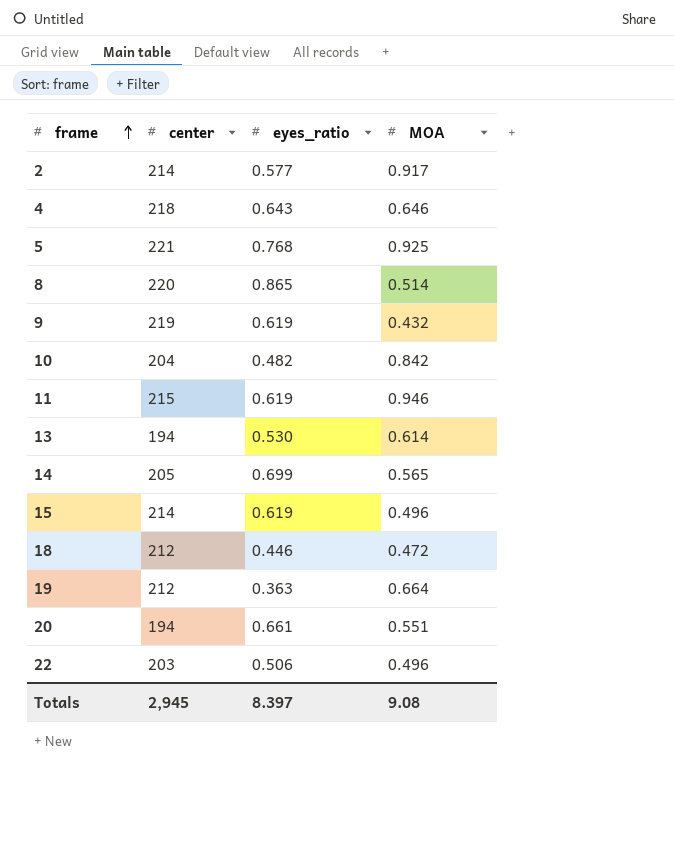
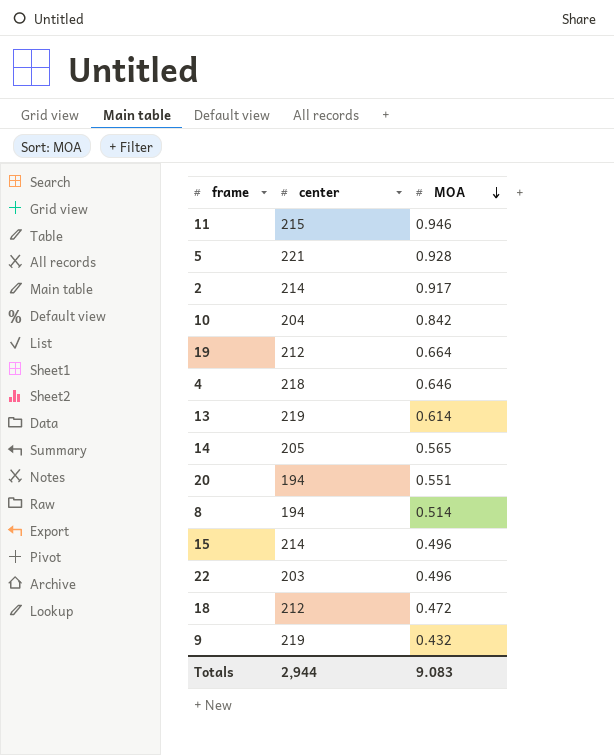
row order: frame ascending -> MOA descending
column eyes_ratio | position: 3 -> none
5 | MOA: 0.925 -> 0.928
13 | center: 194 -> 219
8 | center: 220 -> 194
Totals | center: 2,945 -> 2,944
Totals | MOA: 9.08 -> 9.083

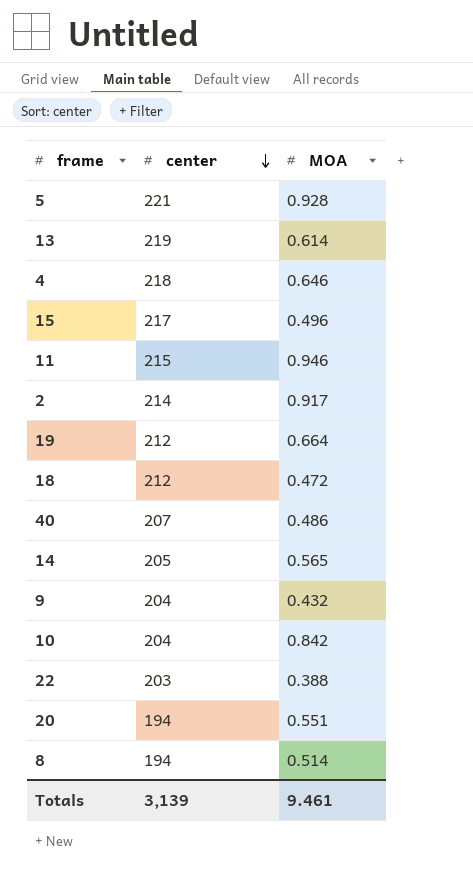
row order: MOA descending -> center descending
15 | center: 214 -> 217
row 40: none -> 207 | 0.486
9 | center: 219 -> 204
22 | MOA: 0.496 -> 0.388
Totals | center: 2,944 -> 3,139
Totals | MOA: 9.083 -> 9.461

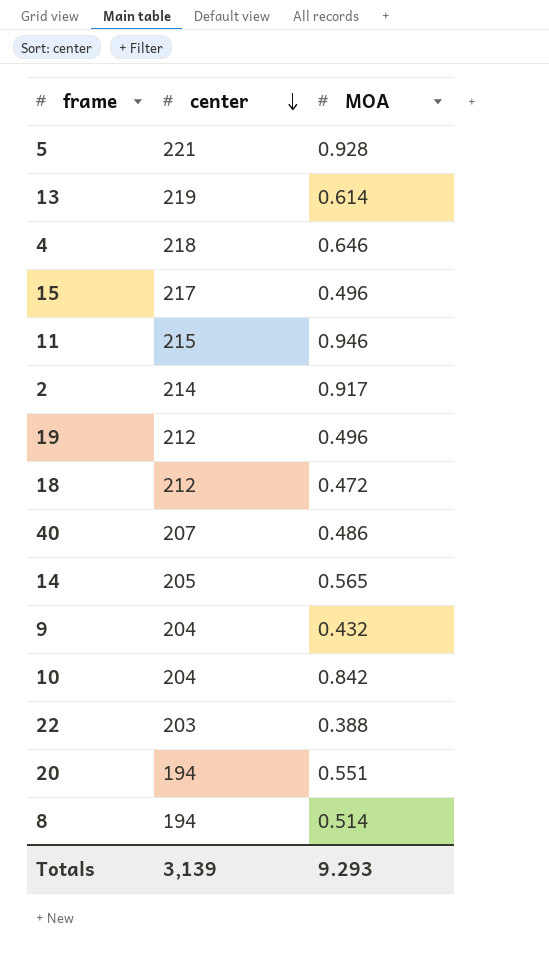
19 | MOA: 0.664 -> 0.496
Totals | MOA: 9.461 -> 9.293

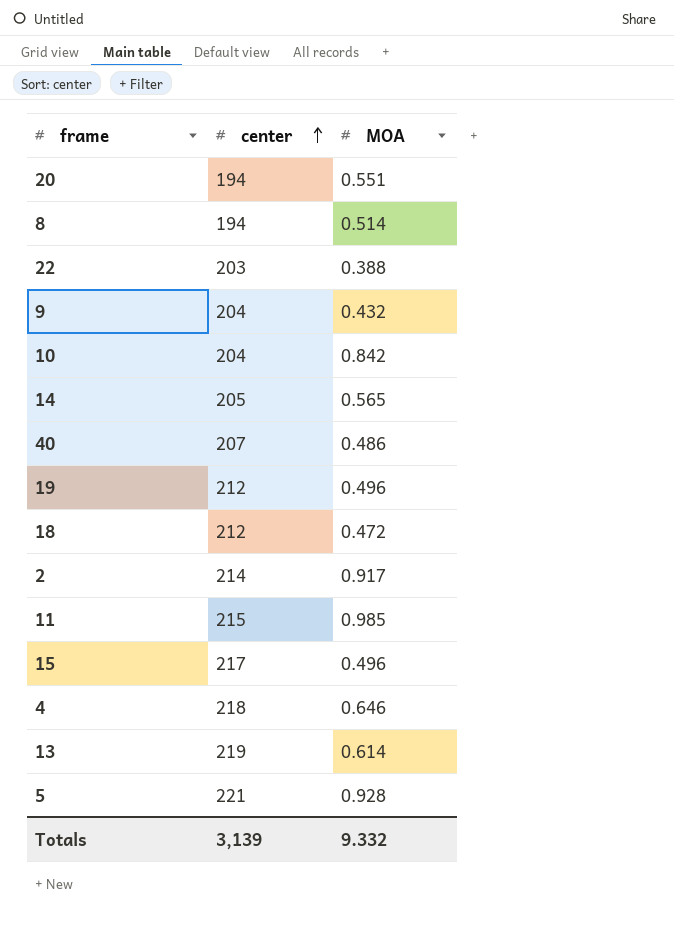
row order: center descending -> center ascending
11 | MOA: 0.946 -> 0.985
Totals | MOA: 9.293 -> 9.332

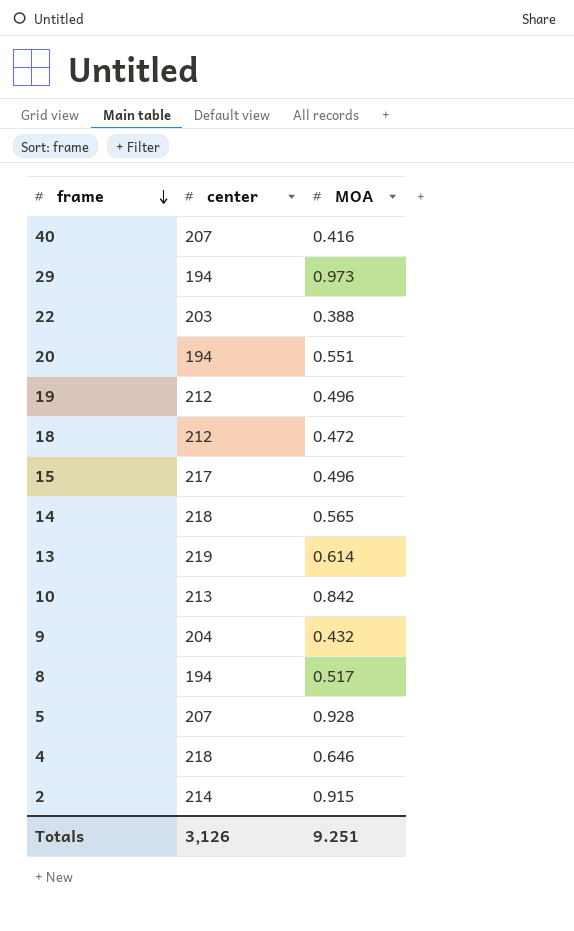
row order: center ascending -> frame descending
row 11: 215 | 0.985 -> none
40 | MOA: 0.486 -> 0.416
row 29: none -> 194 | 0.973
14 | center: 205 -> 218
10 | center: 204 -> 213
8 | MOA: 0.514 -> 0.517
5 | center: 221 -> 207
2 | MOA: 0.917 -> 0.915
Totals | center: 3,139 -> 3,126
Totals | MOA: 9.332 -> 9.251

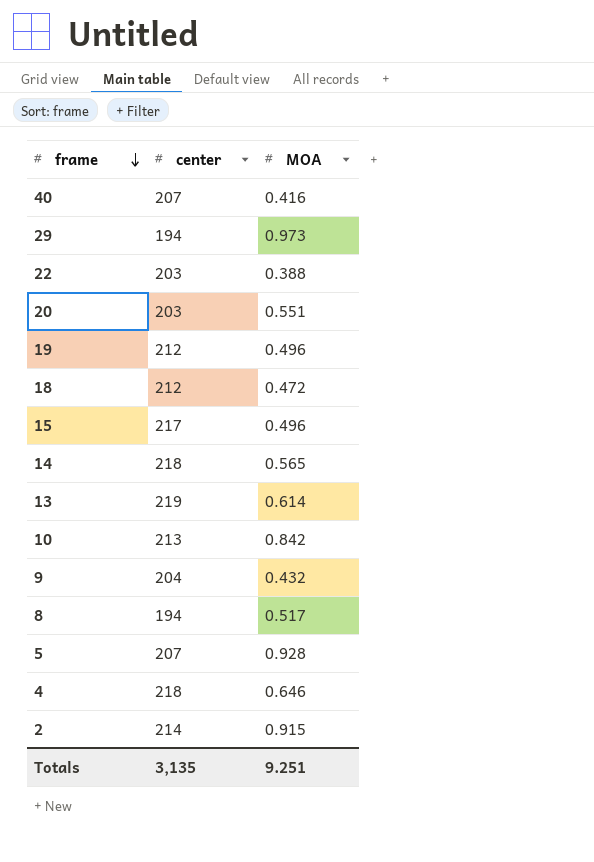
20 | center: 194 -> 203
Totals | center: 3,126 -> 3,135

